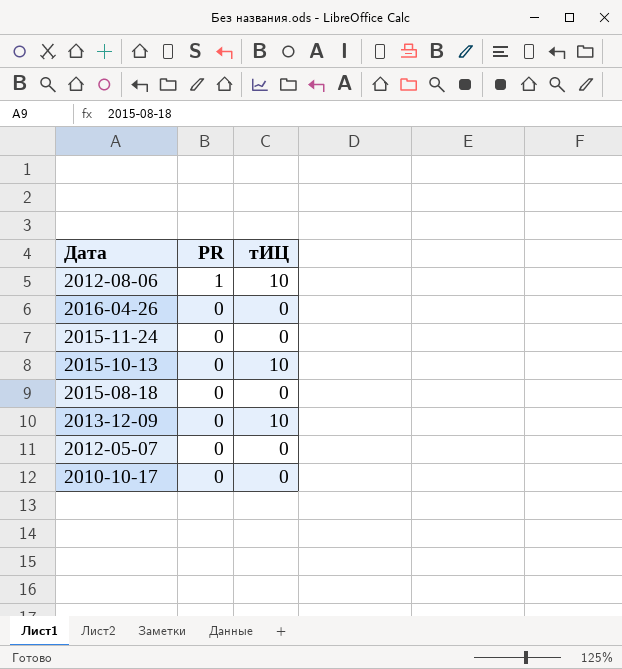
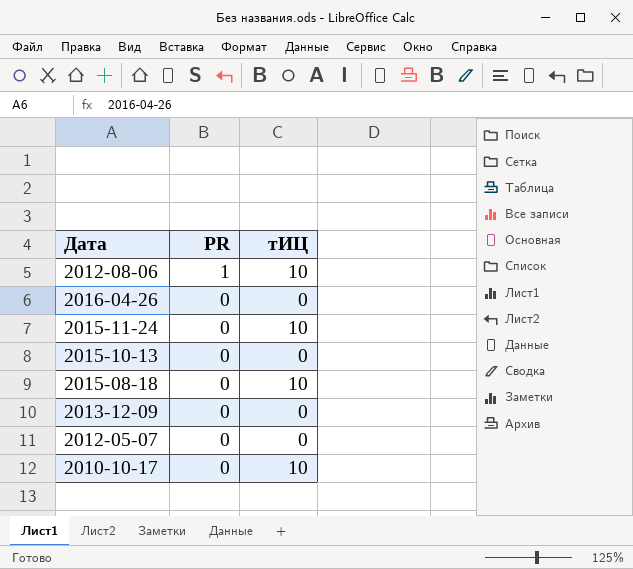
2015-11-24 | тИЦ: 0 -> 10
2015-10-13 | тИЦ: 10 -> 0
2015-08-18 | тИЦ: 0 -> 10
2013-12-09 | тИЦ: 10 -> 0
2010-10-17 | тИЦ: 0 -> 10

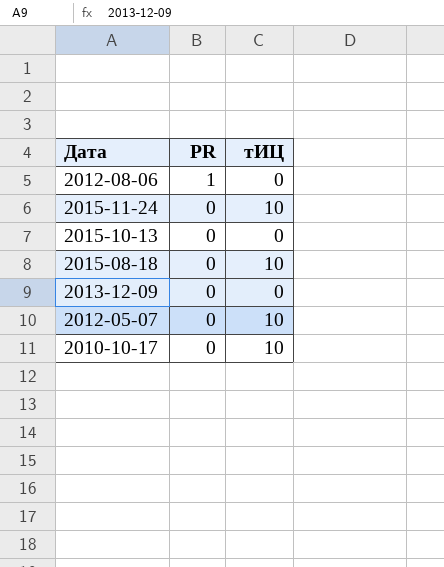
row 2016-04-26: 0 | 0 -> none
2012-08-06 | тИЦ: 10 -> 0
2012-05-07 | тИЦ: 0 -> 10

